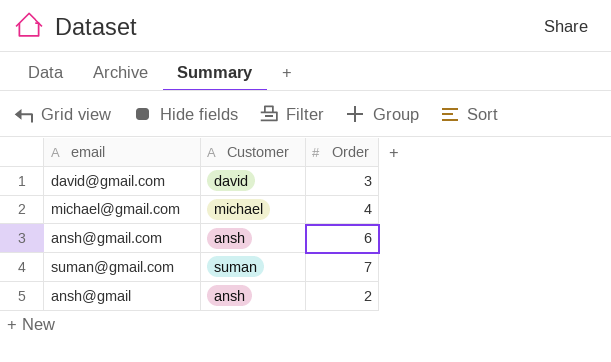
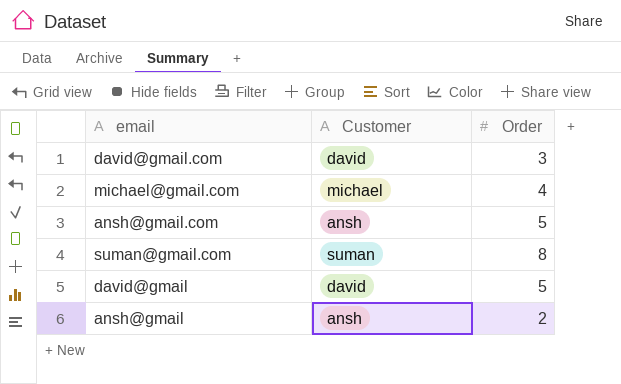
ansh@gmail.com | Order: 6 -> 5
suman@gmail.com | Order: 7 -> 8
row david@gmail: none -> david | 5

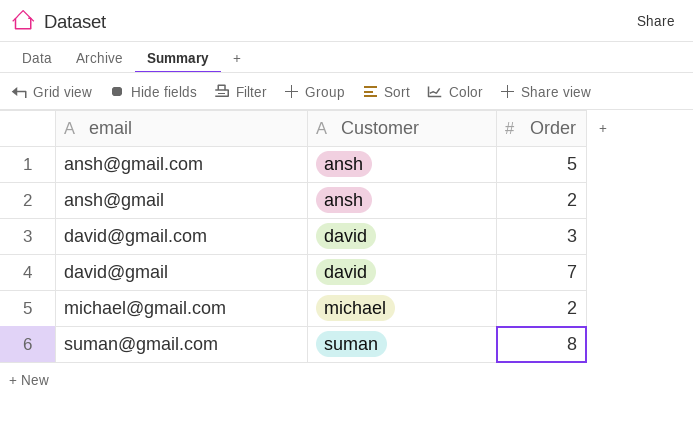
row order: none -> Customer ascending
david@gmail | Order: 5 -> 7
michael@gmail.com | Order: 4 -> 2

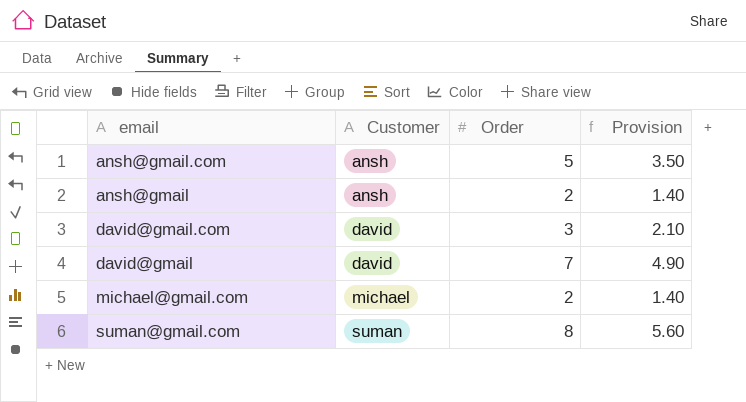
column Provision | formula: none -> [Order] * 0.7

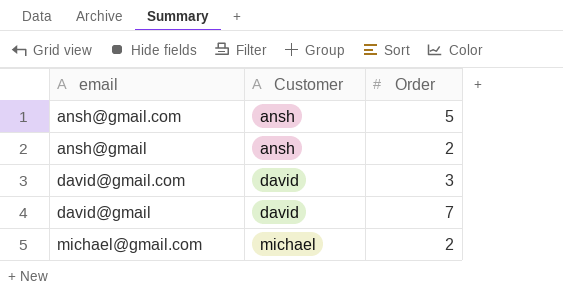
column Provision | formula: [Order] * 0.7 -> none
row suman@gmail.com: suman | 8 | 5.60 -> none

